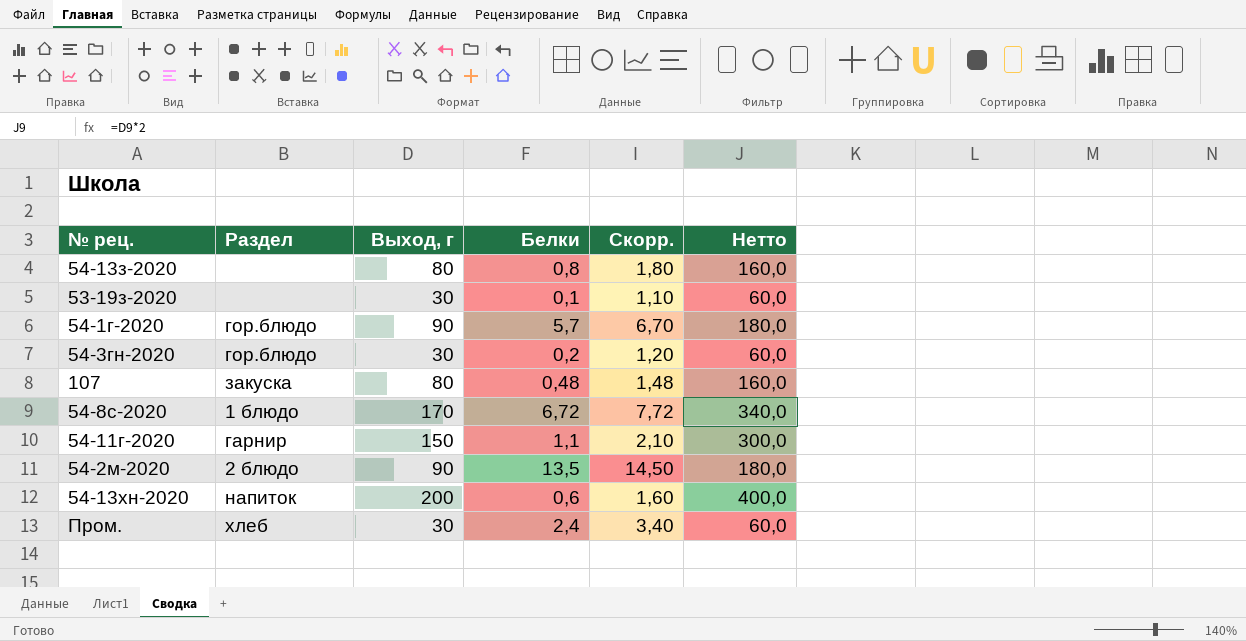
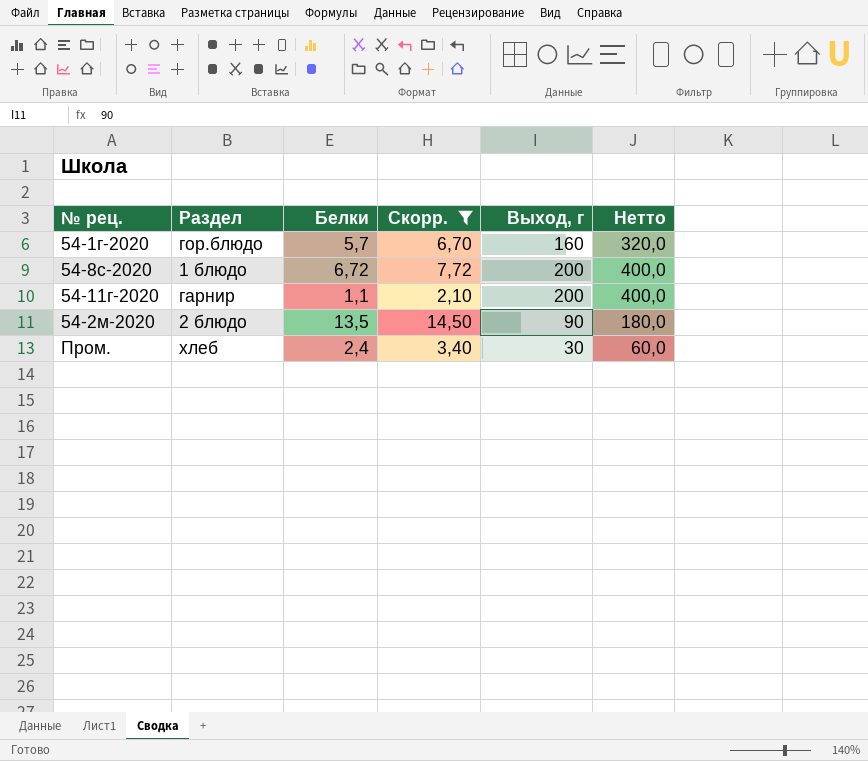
filter: none -> Скорр. >= 2,10
column Выход, г | position: 3 -> 5
54-1г-2020 | Выход, г: 90 -> 160
54-1г-2020 | Нетто: 180,0 -> 320,0
54-8с-2020 | Выход, г: 170 -> 200
54-8с-2020 | Нетто: 340,0 -> 400,0
54-11г-2020 | Выход, г: 150 -> 200
54-11г-2020 | Нетто: 300,0 -> 400,0

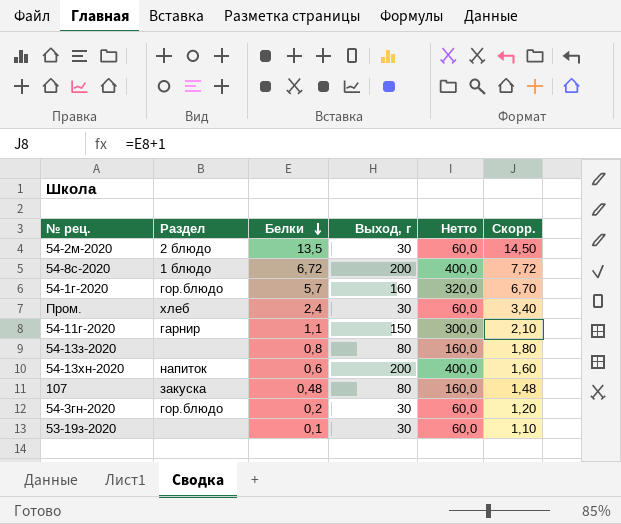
filter: Скорр. >= 2,10 -> none
row order: none -> Белки descending
column Скорр. | position: 4 -> 6
54-2м-2020 | Выход, г: 90 -> 30
54-2м-2020 | Нетто: 180,0 -> 60,0
54-11г-2020 | Выход, г: 200 -> 150
54-11г-2020 | Нетто: 400,0 -> 300,0

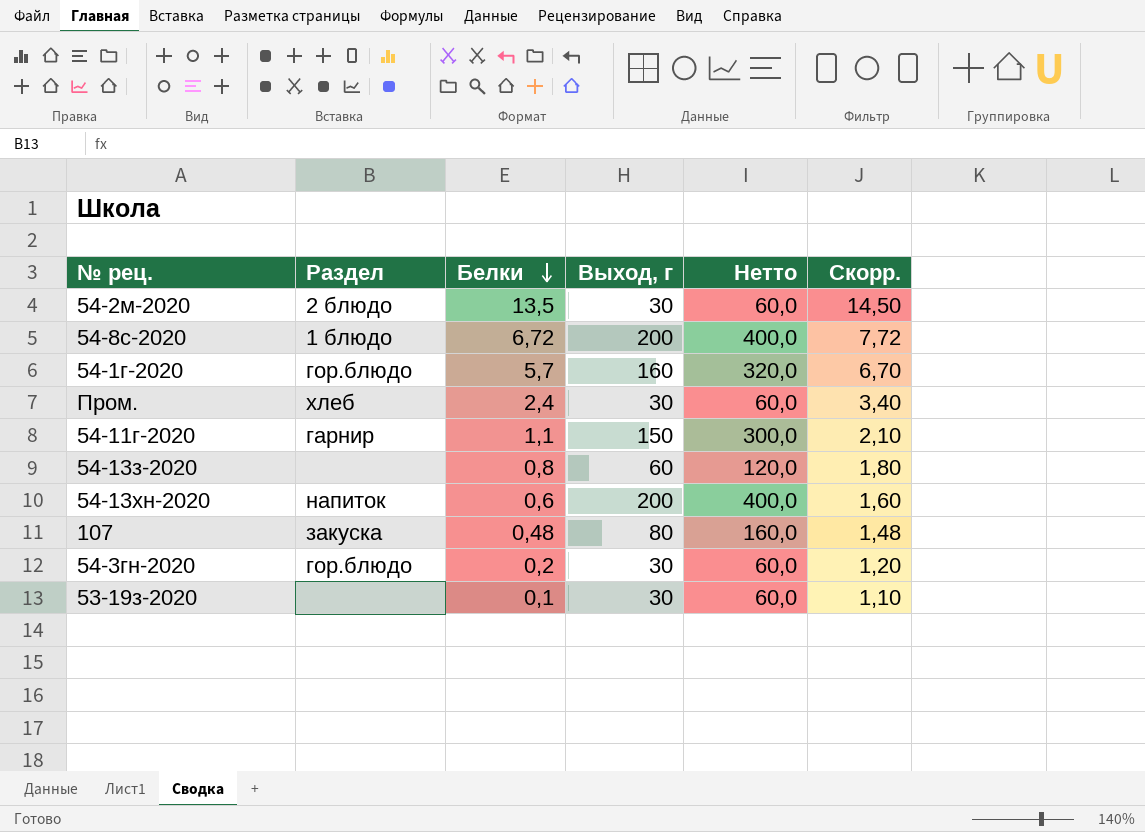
54-13з-2020 | Выход, г: 80 -> 60
54-13з-2020 | Нетто: 160,0 -> 120,0

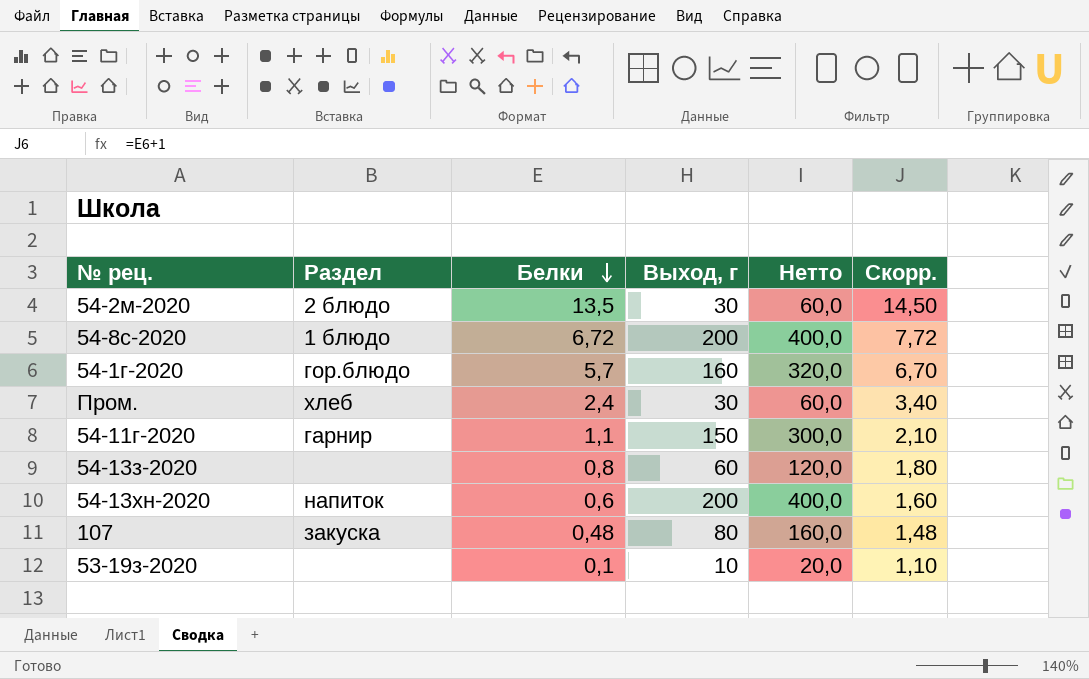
row 54-3гн-2020: гор.блюдо | 0,2 | 30 | 60,0 | 1,20 -> none
53-19з-2020 | Выход, г: 30 -> 10
53-19з-2020 | Нетто: 60,0 -> 20,0

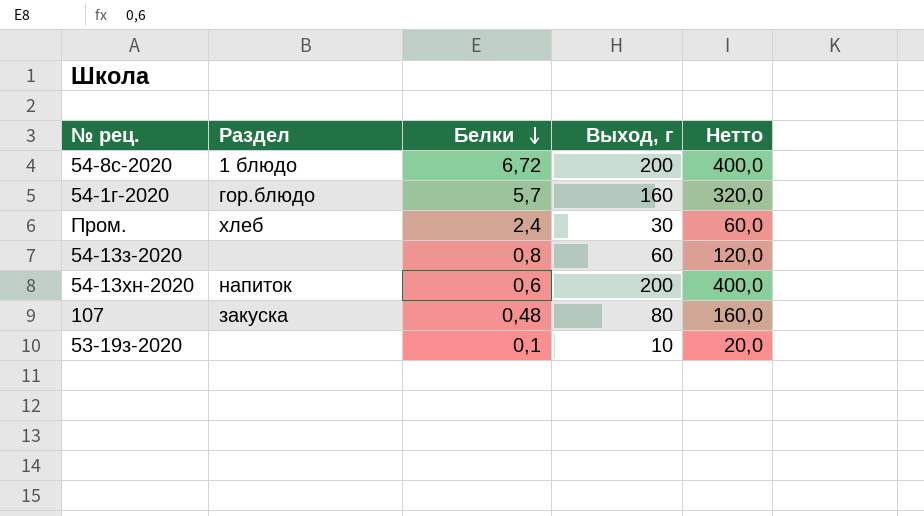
column Скорр. | formula: [Белки] + 1 -> none
row 54-2м-2020: 2 блюдо | 13,5 | 30 | 60,0 | 14,50 -> none
row 54-11г-2020: гарнир | 1,1 | 150 | 300,0 | 2,10 -> none

